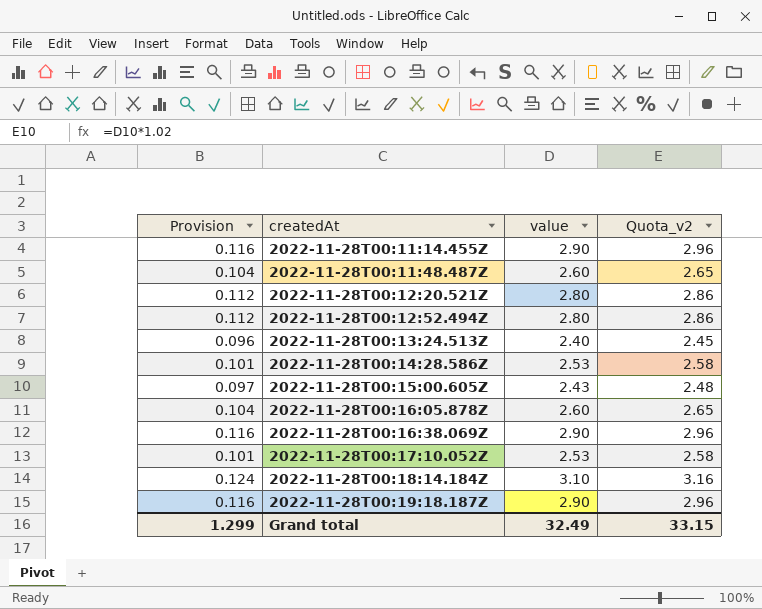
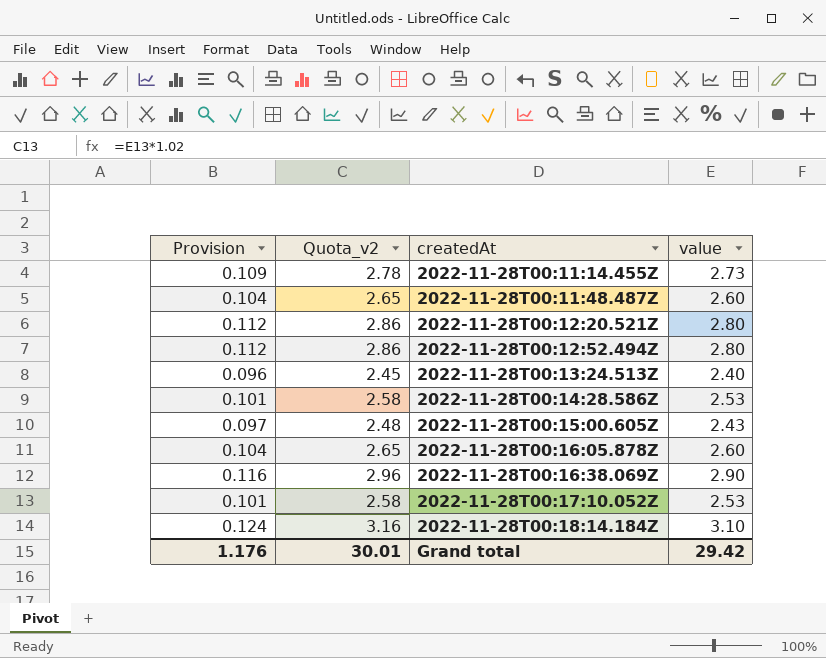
column Quota_v2 | position: 4 -> 2
row 2022-11-28T00:19:18.187Z: 0.116 | 2.90 | 2.96 -> none
2022-11-28T00:11:14.455Z | Provision: 0.116 -> 0.109
2022-11-28T00:11:14.455Z | Quota_v2: 2.96 -> 2.78
2022-11-28T00:11:14.455Z | value: 2.90 -> 2.73
Grand total | Provision: 1.299 -> 1.176
Grand total | Quota_v2: 33.15 -> 30.01
Grand total | value: 32.49 -> 29.42

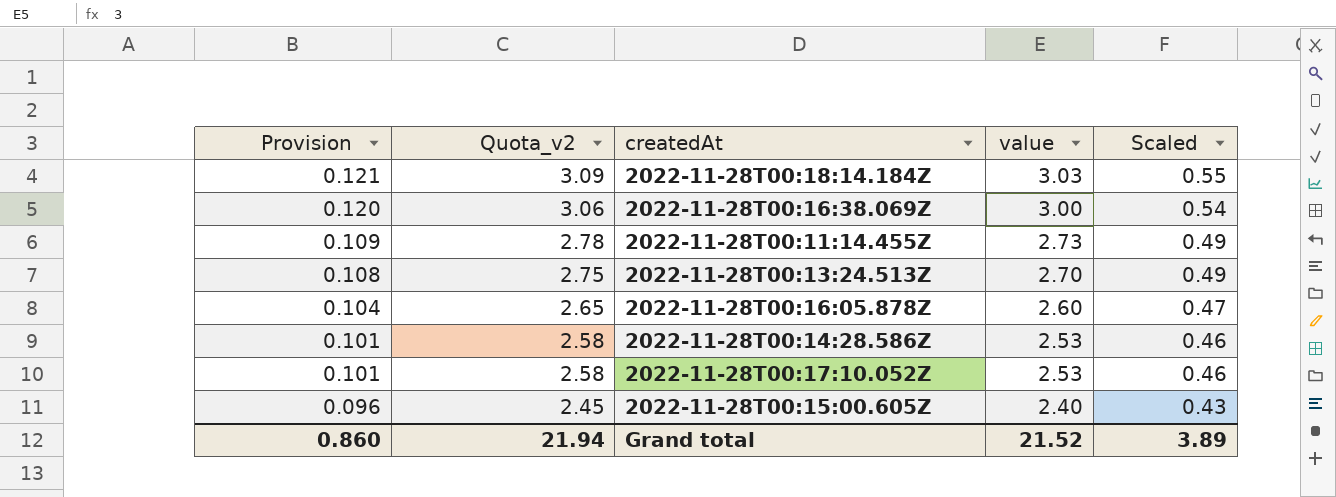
row order: createdAt ascending -> Provision descending
column Scaled | formula: none -> [value] * 0.18
row 2022-11-28T00:11:48.487Z: 0.104 | 2.65 | 2.60 -> none
row 2022-11-28T00:12:20.521Z: 0.112 | 2.86 | 2.80 -> none
row 2022-11-28T00:12:52.494Z: 0.112 | 2.86 | 2.80 -> none
2022-11-28T00:18:14.184Z | Provision: 0.124 -> 0.121
2022-11-28T00:18:14.184Z | Quota_v2: 3.16 -> 3.09
2022-11-28T00:18:14.184Z | value: 3.10 -> 3.03
2022-11-28T00:16:38.069Z | Provision: 0.116 -> 0.120
2022-11-28T00:16:38.069Z | Quota_v2: 2.96 -> 3.06
2022-11-28T00:16:38.069Z | value: 2.90 -> 3.00
2022-11-28T00:13:24.513Z | Provision: 0.096 -> 0.108
2022-11-28T00:13:24.513Z | Quota_v2: 2.45 -> 2.75
2022-11-28T00:13:24.513Z | value: 2.40 -> 2.70
2022-11-28T00:15:00.605Z | Provision: 0.097 -> 0.096
2022-11-28T00:15:00.605Z | Quota_v2: 2.48 -> 2.45
2022-11-28T00:15:00.605Z | value: 2.43 -> 2.40
Grand total | Provision: 1.176 -> 0.860
Grand total | Quota_v2: 30.01 -> 21.94
Grand total | value: 29.42 -> 21.52

